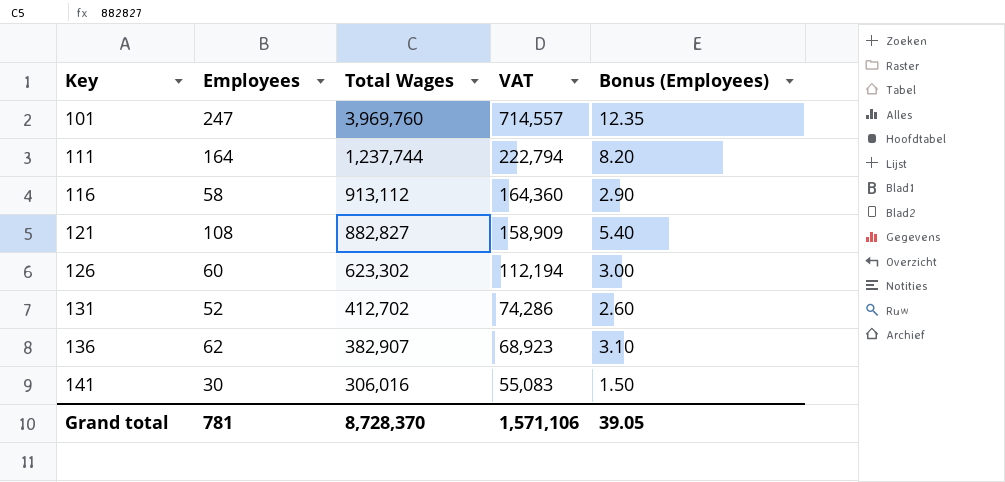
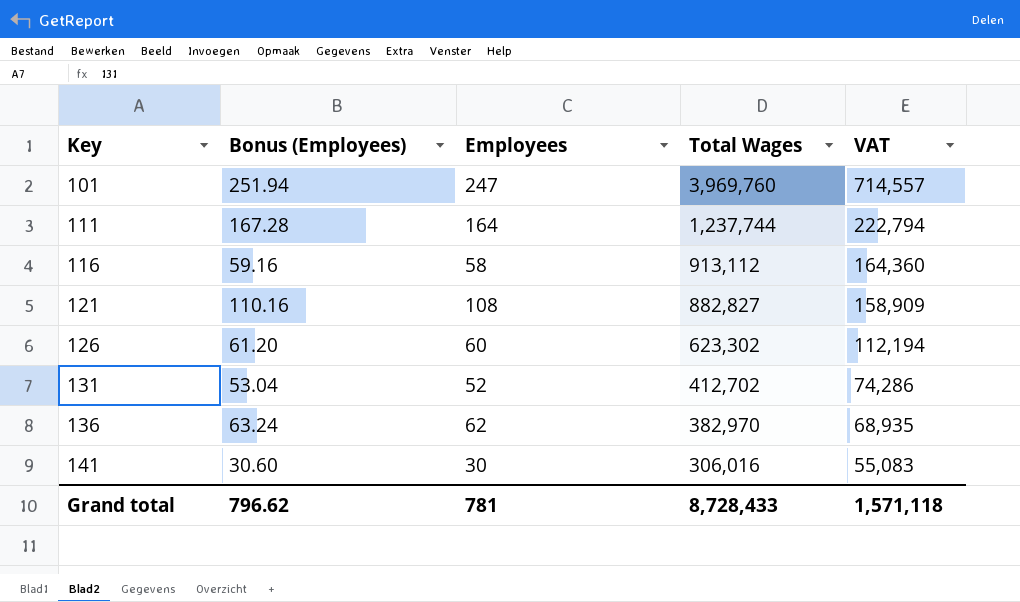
column Bonus (Employees) | formula: [Employees] * 0.05 -> [Employees] * 1.02
column Bonus (Employees) | position: 5 -> 2
136 | Total Wages: 382,907 -> 382,970
136 | VAT: 68,923 -> 68,935
Grand total | Bonus (Employees): 39.05 -> 796.62
Grand total | Total Wages: 8,728,370 -> 8,728,433
Grand total | VAT: 1,571,106 -> 1,571,118

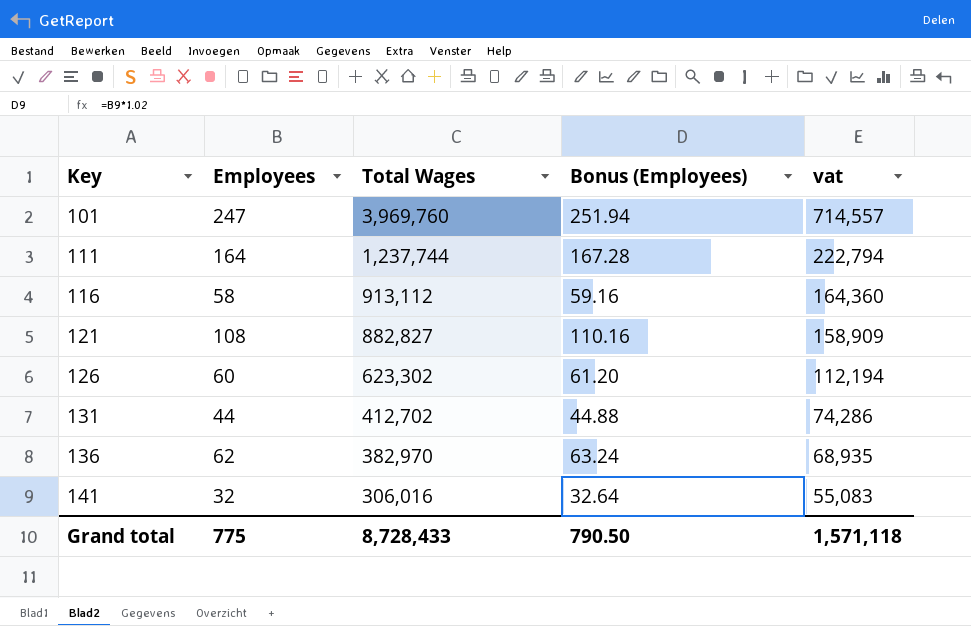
column Bonus (Employees) | position: 2 -> 4
column name: VAT -> vat
131 | Employees: 52 -> 44
131 | Bonus (Employees): 53.04 -> 44.88
141 | Employees: 30 -> 32
141 | Bonus (Employees): 30.60 -> 32.64
Grand total | Employees: 781 -> 775
Grand total | Bonus (Employees): 796.62 -> 790.50

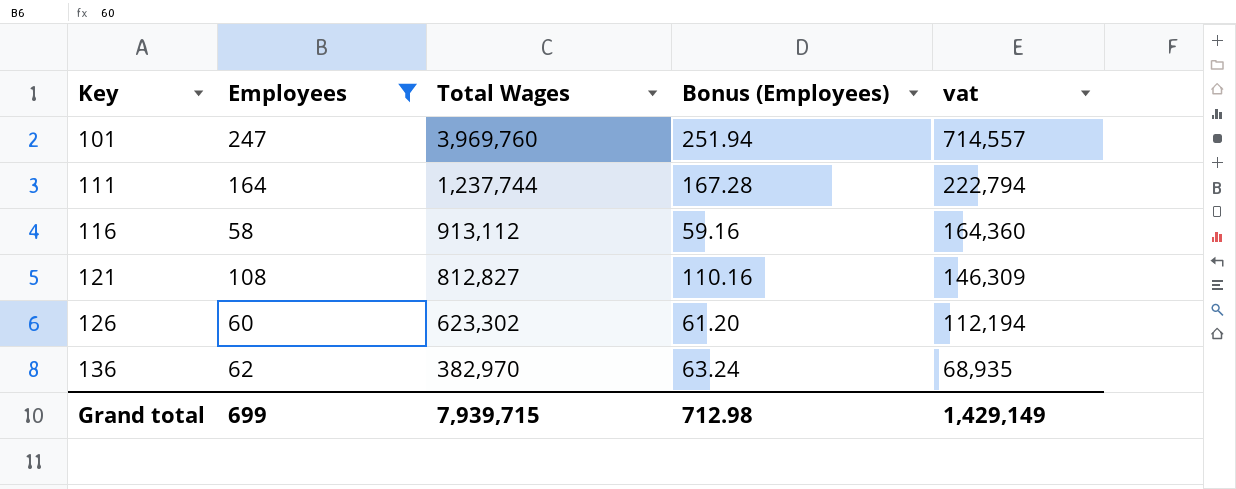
filter: none -> Employees >= 58
121 | Total Wages: 882,827 -> 812,827
121 | vat: 158,909 -> 146,309
Grand total | Employees: 775 -> 699
Grand total | Total Wages: 8,728,433 -> 7,939,715
Grand total | Bonus (Employees): 790.50 -> 712.98
Grand total | vat: 1,571,118 -> 1,429,149

